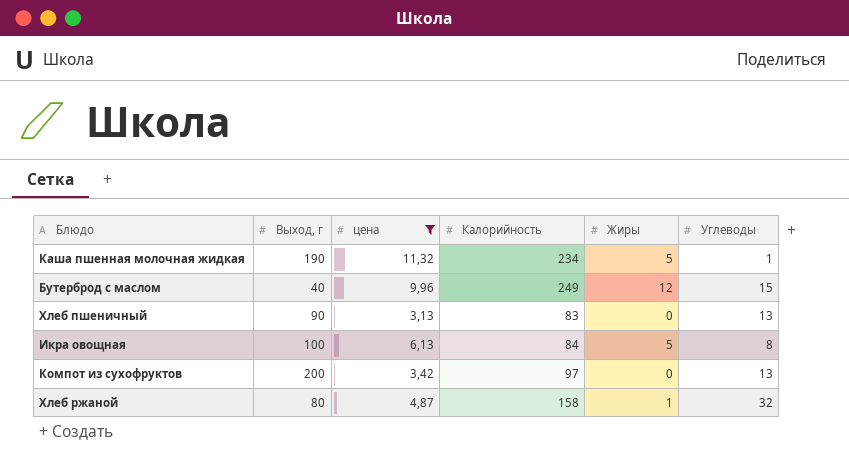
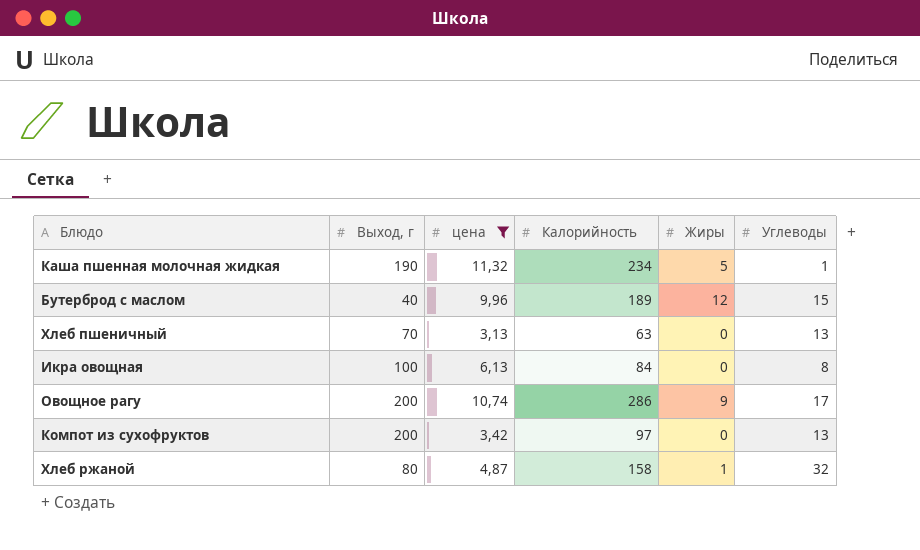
Бутерброд с маслом | Калорийность: 249 -> 189
Хлеб пшеничный | Выход, г: 90 -> 70
Хлеб пшеничный | Калорийность: 83 -> 63
Икра овощная | Жиры: 5 -> 0
row Овощное рагу: none -> 200 | 10,74 | 286 | 9 | 17

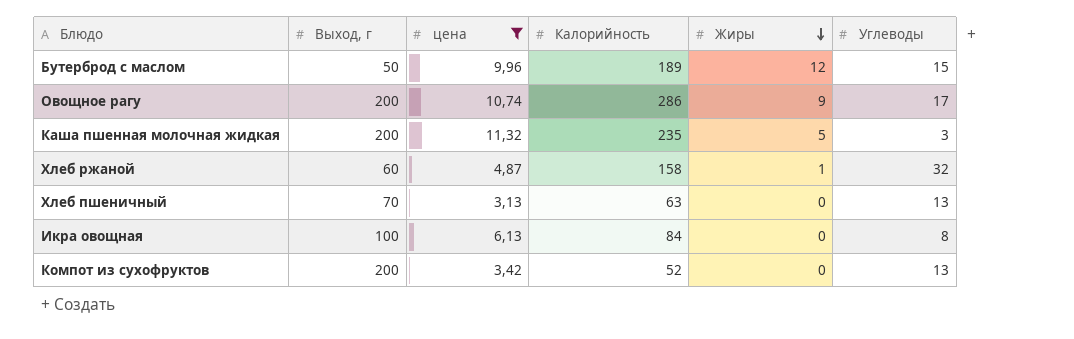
row order: none -> Жиры descending
Бутерброд с маслом | Выход, г: 40 -> 50
Каша пшенная молочная жидкая | Выход, г: 190 -> 200
Каша пшенная молочная жидкая | Калорийность: 234 -> 235
Каша пшенная молочная жидкая | Углеводы: 1 -> 3
Хлеб ржаной | Выход, г: 80 -> 60
Компот из сухофруктов | Калорийность: 97 -> 52

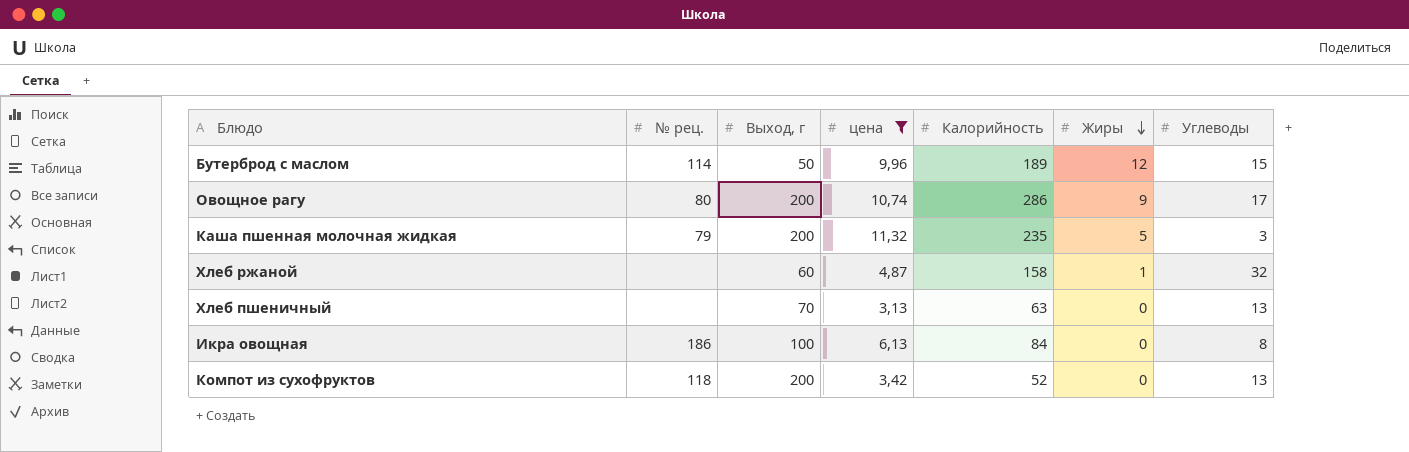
column № рец. | position: none -> 2

